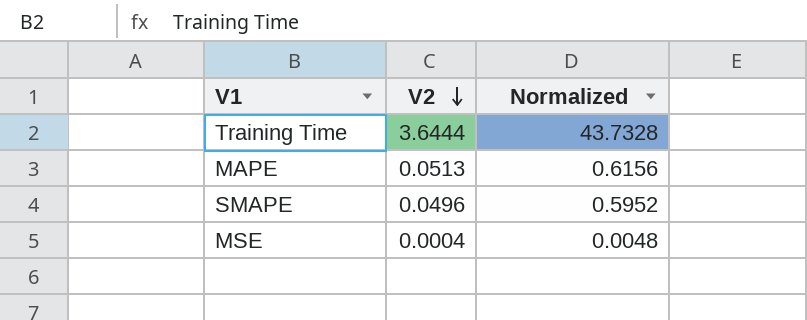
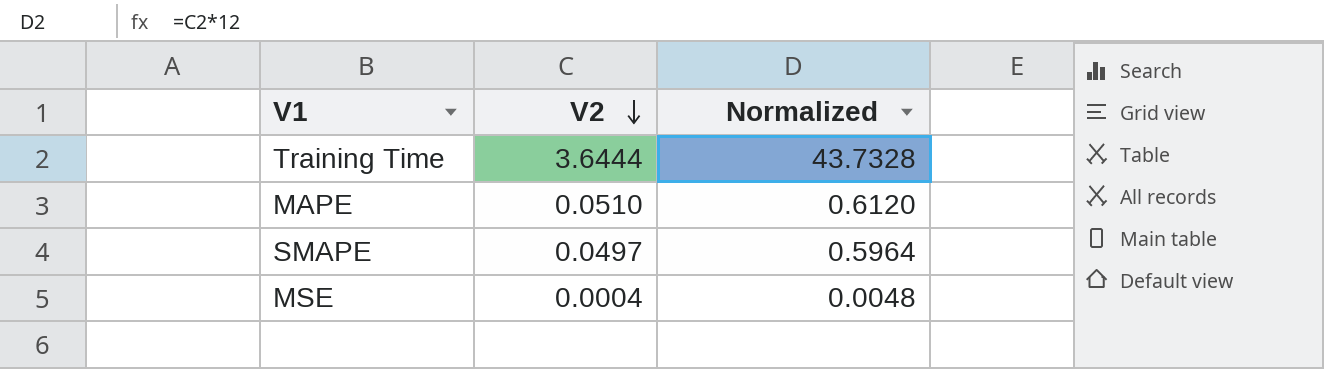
MAPE | V2: 0.0513 -> 0.0510
MAPE | Normalized: 0.6156 -> 0.6120
SMAPE | V2: 0.0496 -> 0.0497
SMAPE | Normalized: 0.5952 -> 0.5964

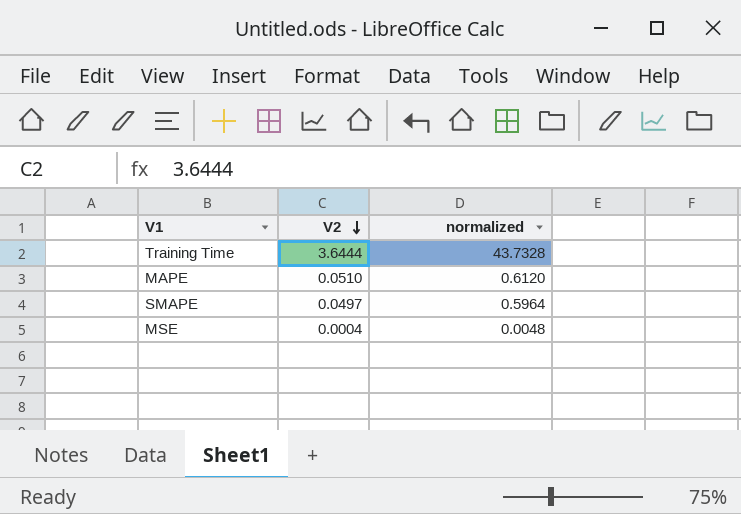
column name: Normalized -> normalized

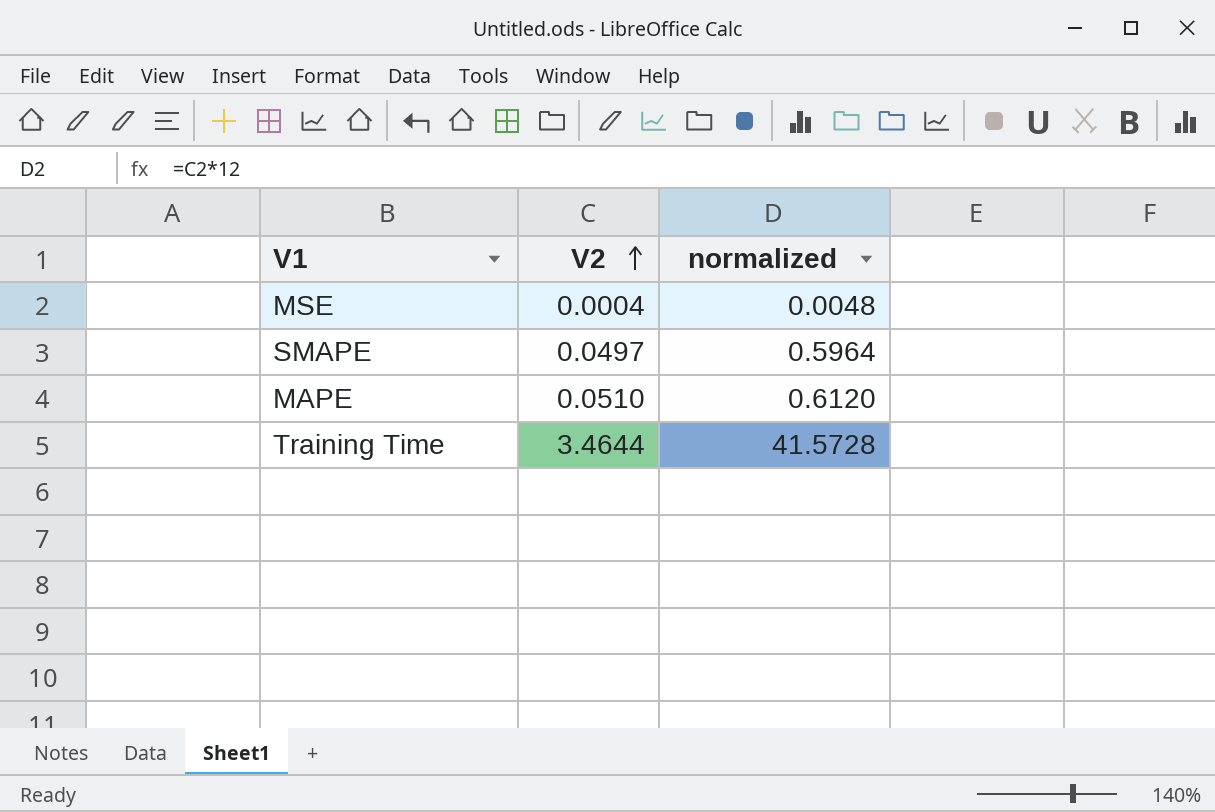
row order: V2 descending -> V2 ascending
Training Time | V2: 3.6444 -> 3.4644
Training Time | normalized: 43.7328 -> 41.5728

